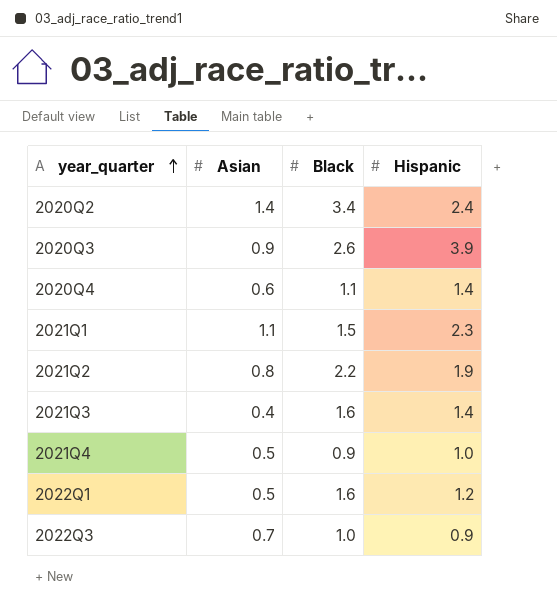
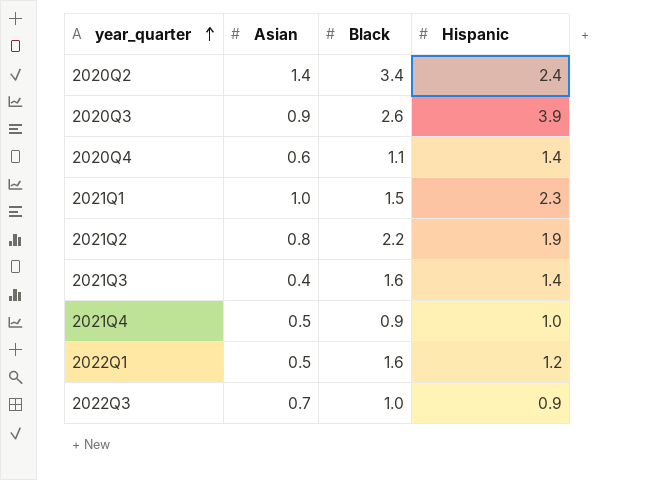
2021Q1 | Asian: 1.1 -> 1.0

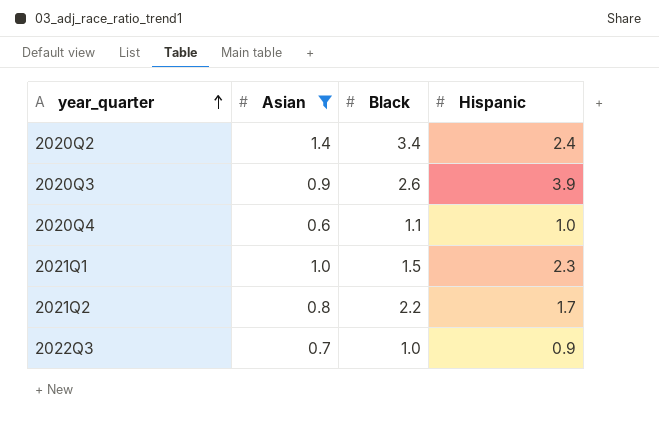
filter: none -> Asian >= 0.6
2020Q4 | Hispanic: 1.4 -> 1.0
2021Q2 | Hispanic: 1.9 -> 1.7

